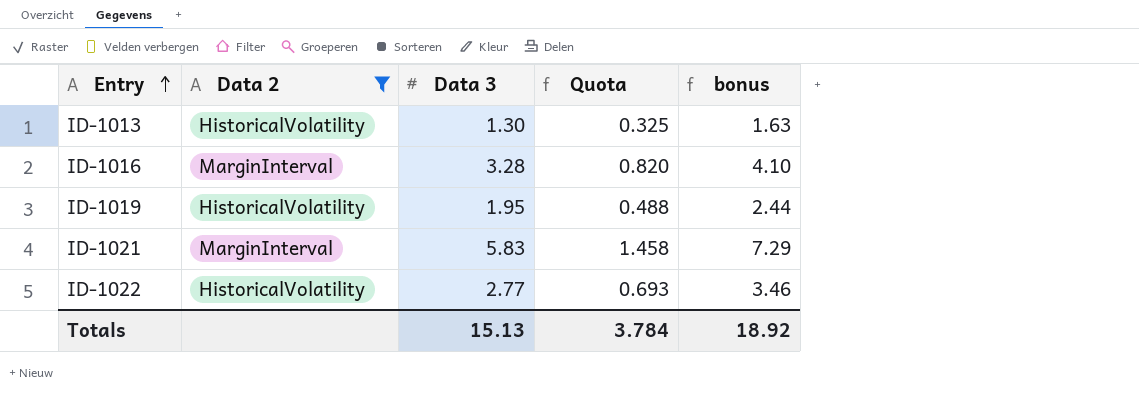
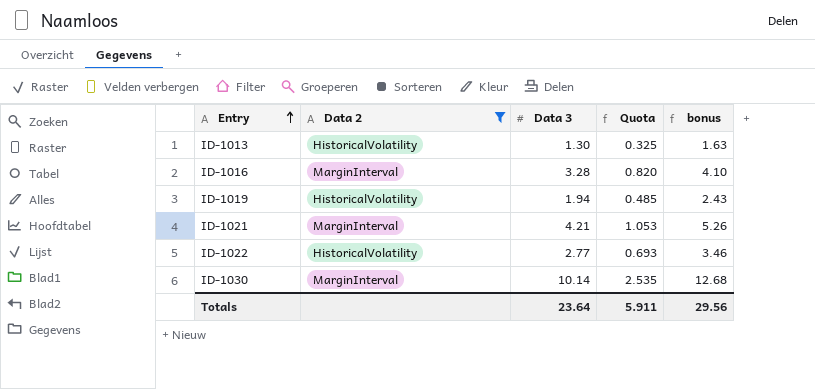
ID-1019 | Data 3: 1.95 -> 1.94
ID-1019 | Quota: 0.488 -> 0.485
ID-1019 | bonus: 2.44 -> 2.43
ID-1021 | Data 3: 5.83 -> 4.21
ID-1021 | Quota: 1.458 -> 1.053
ID-1021 | bonus: 7.29 -> 5.26
row ID-1030: none -> MarginInterval | 10.14 | 2.535 | 12.68
Totals | Data 3: 15.13 -> 23.64
Totals | Quota: 3.784 -> 5.911
Totals | bonus: 18.92 -> 29.56

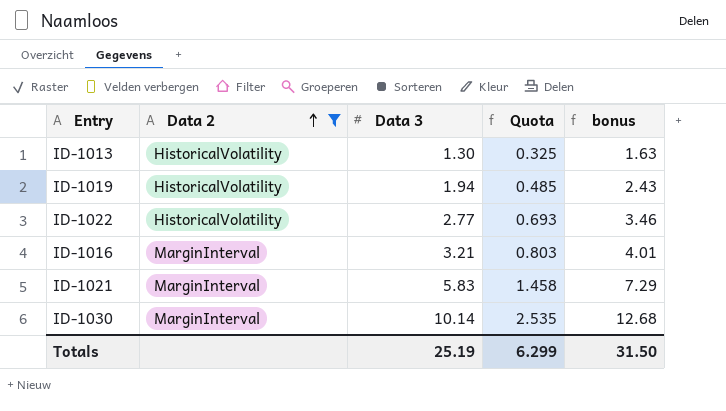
row order: Entry ascending -> Data 2 ascending
ID-1016 | Data 3: 3.28 -> 3.21
ID-1016 | Quota: 0.820 -> 0.803
ID-1016 | bonus: 4.10 -> 4.01
ID-1021 | Data 3: 4.21 -> 5.83
ID-1021 | Quota: 1.053 -> 1.458
ID-1021 | bonus: 5.26 -> 7.29
Totals | Data 3: 23.64 -> 25.19
Totals | Quota: 5.911 -> 6.299
Totals | bonus: 29.56 -> 31.50

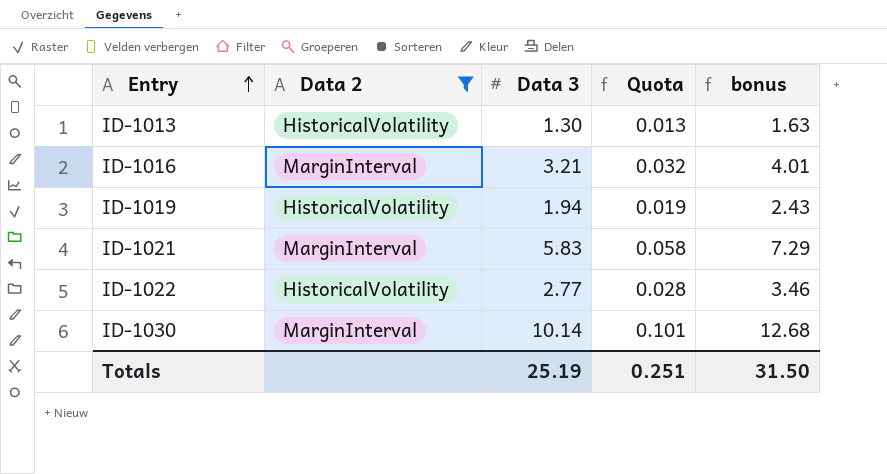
row order: Data 2 ascending -> Entry ascending
column Quota | formula: [Data 3] * 0.25 -> [Data 3] * 0.01
Totals | Quota: 6.299 -> 0.251

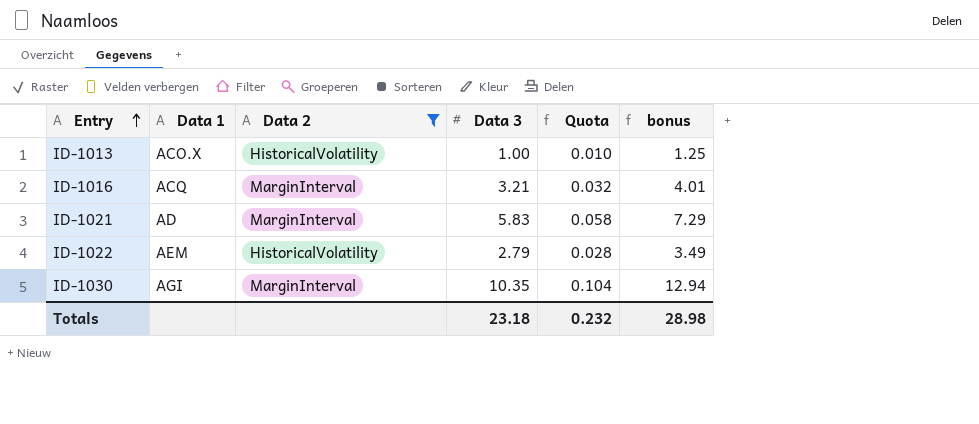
column Data 1 | position: none -> 2
row ID-1019: HistoricalVolatility | 1.94 | 0.019 | 2.43 -> none
ID-1013 | Data 3: 1.30 -> 1.00
ID-1013 | Quota: 0.013 -> 0.010
ID-1013 | bonus: 1.63 -> 1.25
ID-1022 | Data 3: 2.77 -> 2.79
ID-1022 | bonus: 3.46 -> 3.49
ID-1030 | Data 3: 10.14 -> 10.35
ID-1030 | Quota: 0.101 -> 0.104
ID-1030 | bonus: 12.68 -> 12.94
Totals | Data 3: 25.19 -> 23.18
Totals | Quota: 0.251 -> 0.232
Totals | bonus: 31.50 -> 28.98

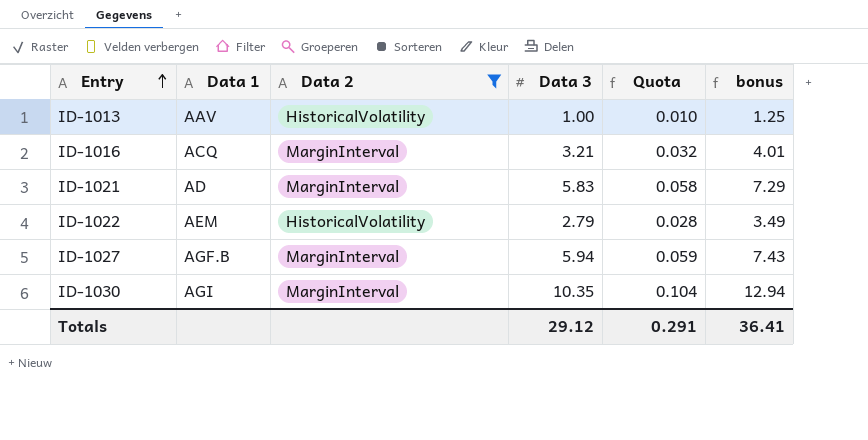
ID-1013 | Data 1: ACO.X -> AAV
row ID-1027: none -> AGF.B | MarginInterval | 5.94 | 0.059 | 7.43
Totals | Data 3: 23.18 -> 29.12
Totals | Quota: 0.232 -> 0.291
Totals | bonus: 28.98 -> 36.41

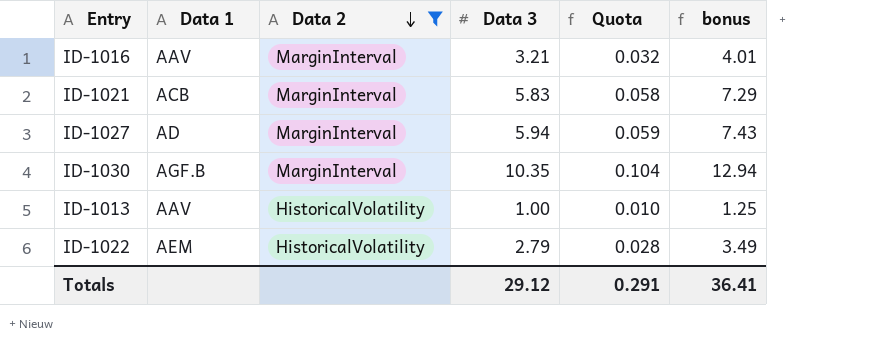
row order: Entry ascending -> Data 2 descending
ID-1016 | Data 1: ACQ -> AAV
ID-1021 | Data 1: AD -> ACB
ID-1027 | Data 1: AGF.B -> AD
ID-1030 | Data 1: AGI -> AGF.B

